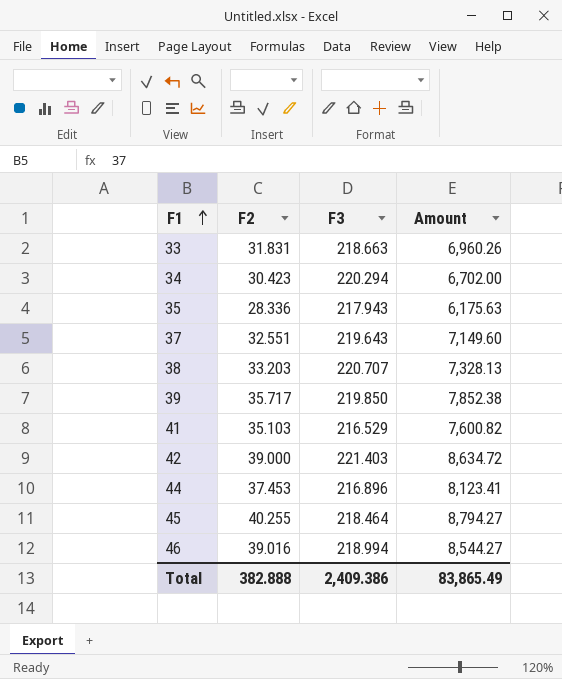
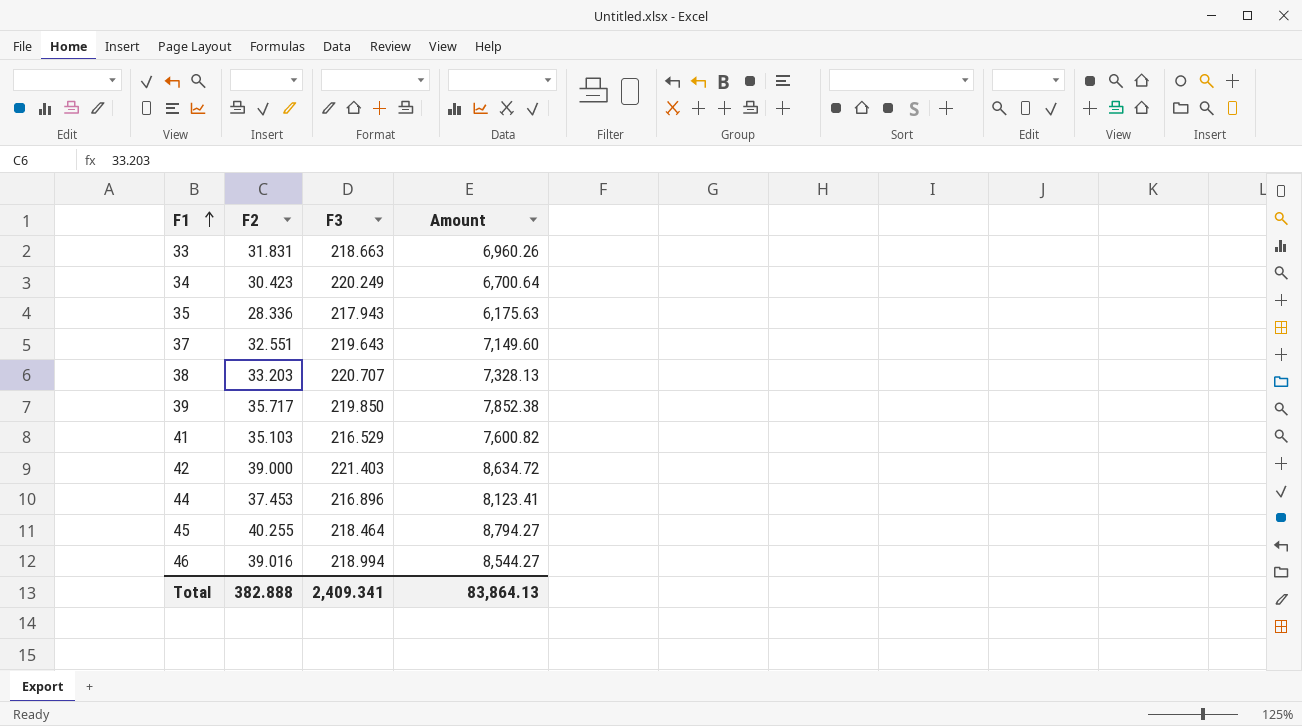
34 | F3: 220.294 -> 220.249
34 | Amount: 6,702.00 -> 6,700.64
Total | F3: 2,409.386 -> 2,409.341
Total | Amount: 83,865.49 -> 83,864.13

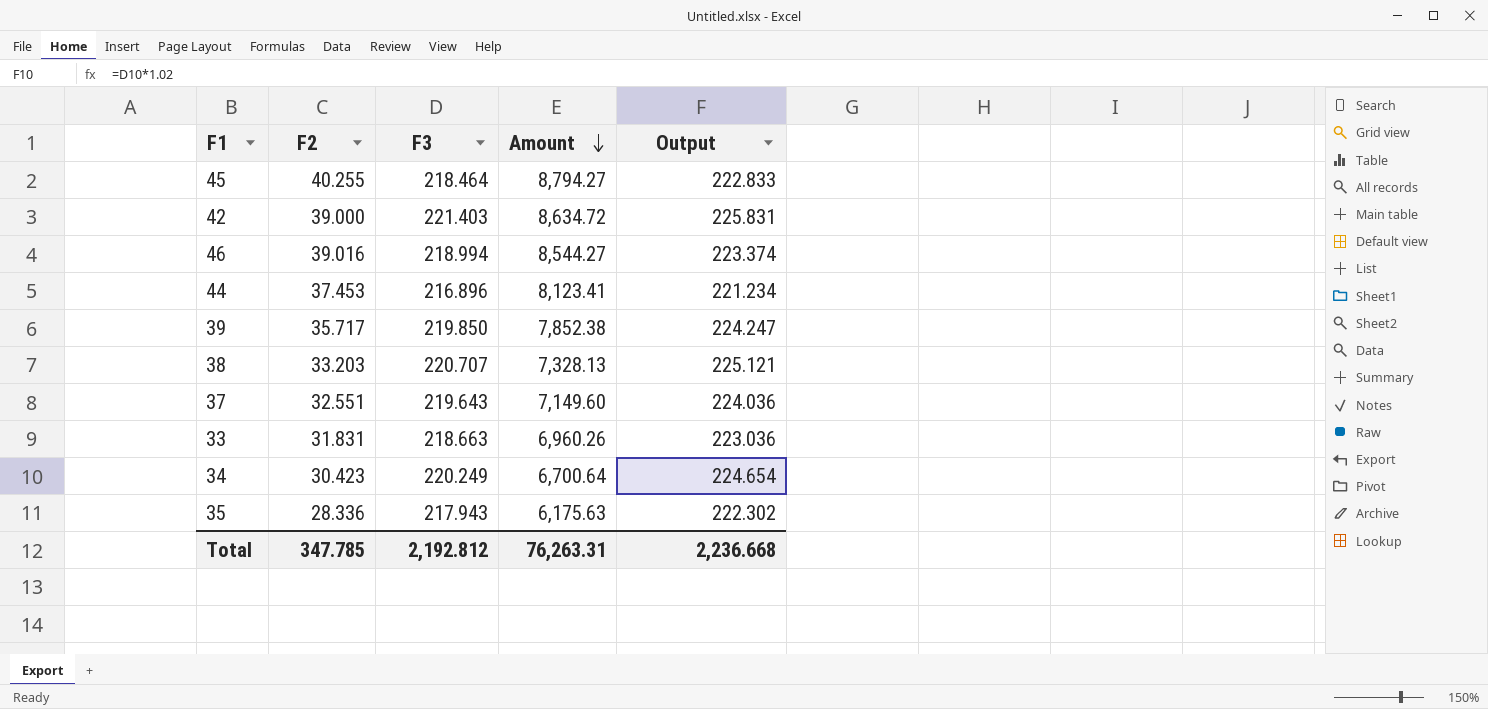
row order: F1 ascending -> Amount descending
column Output | formula: none -> [F3] * 1.02
row 41: 35.103 | 216.529 | 7,600.82 -> none
Total | F2: 382.888 -> 347.785
Total | F3: 2,409.341 -> 2,192.812
Total | Amount: 83,864.13 -> 76,263.31

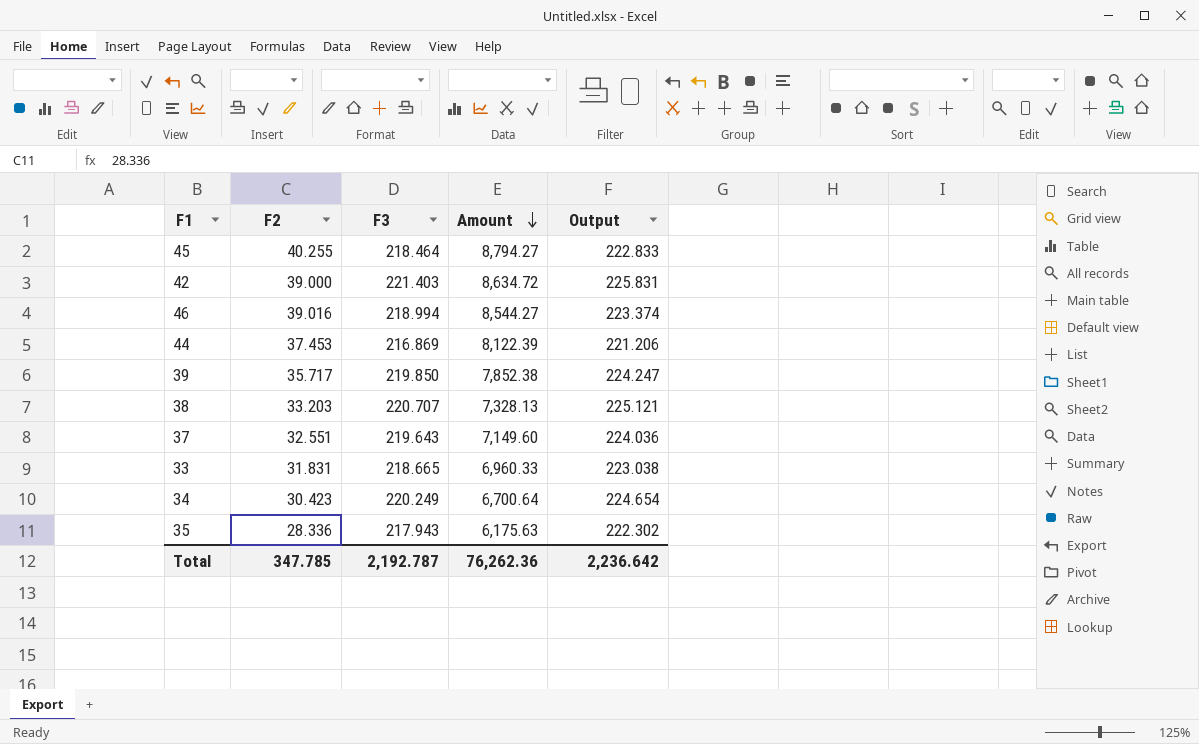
44 | F3: 216.896 -> 216.869
44 | Amount: 8,123.41 -> 8,122.39
44 | Output: 221.234 -> 221.206
33 | F3: 218.663 -> 218.665
33 | Amount: 6,960.26 -> 6,960.33
33 | Output: 223.036 -> 223.038
Total | F3: 2,192.812 -> 2,192.787
Total | Amount: 76,263.31 -> 76,262.36
Total | Output: 2,236.668 -> 2,236.642

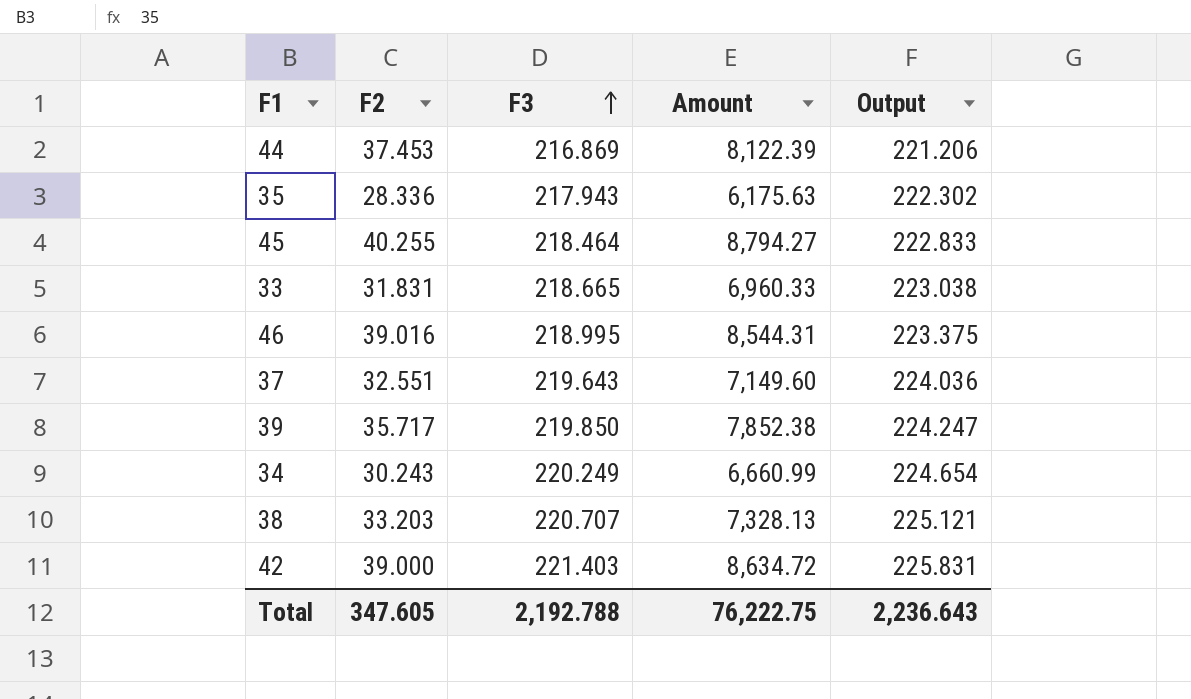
row order: Amount descending -> F3 ascending
46 | F3: 218.994 -> 218.995
46 | Amount: 8,544.27 -> 8,544.31
46 | Output: 223.374 -> 223.375
34 | F2: 30.423 -> 30.243
34 | Amount: 6,700.64 -> 6,660.99
Total | F2: 347.785 -> 347.605
Total | F3: 2,192.787 -> 2,192.788
Total | Amount: 76,262.36 -> 76,222.75
Total | Output: 2,236.642 -> 2,236.643

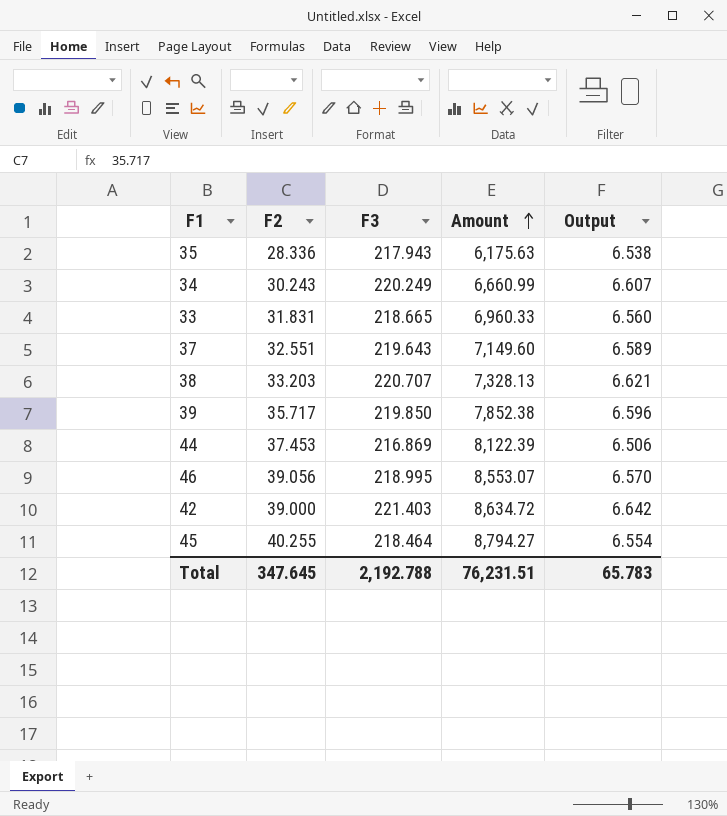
row order: F3 ascending -> Amount ascending
column Output | formula: [F3] * 1.02 -> [F3] * 0.03
46 | F2: 39.016 -> 39.056
46 | Amount: 8,544.31 -> 8,553.07
Total | F2: 347.605 -> 347.645
Total | Amount: 76,222.75 -> 76,231.51
Total | Output: 2,236.643 -> 65.783

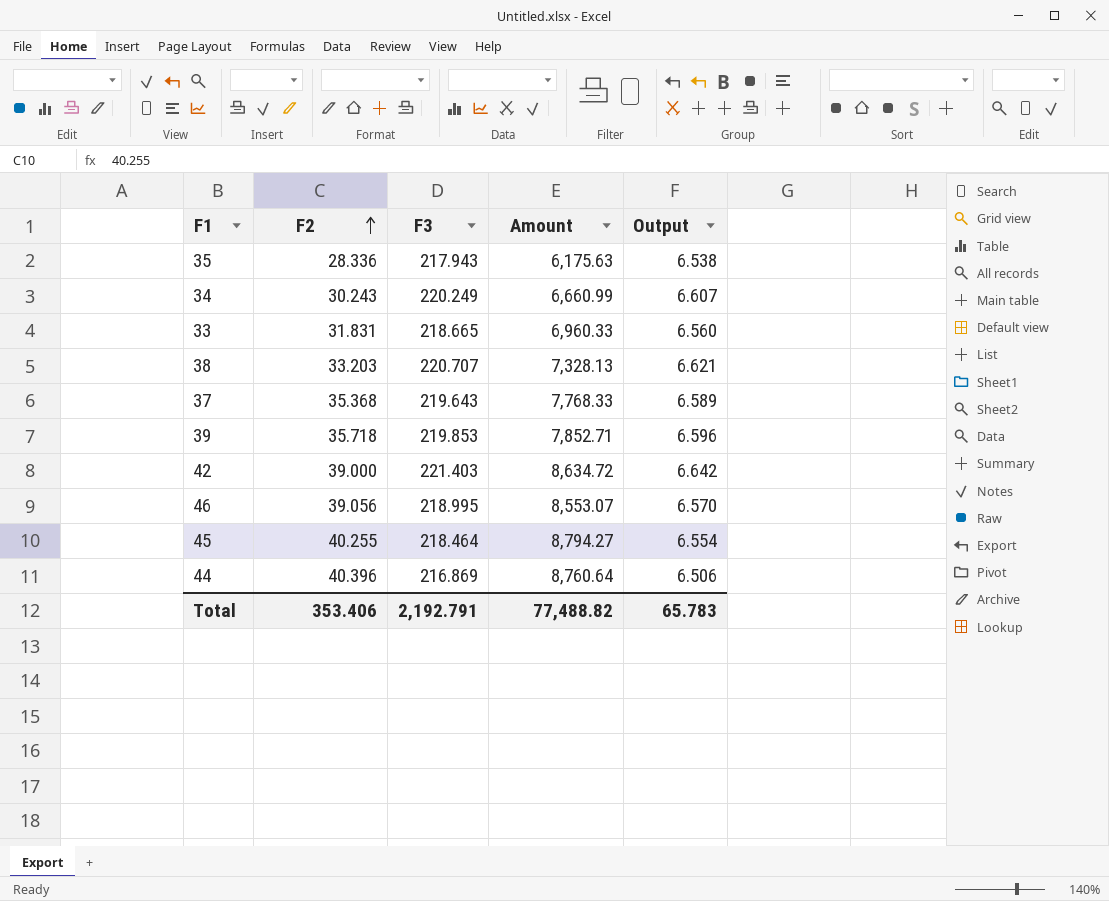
row order: Amount ascending -> F2 ascending
37 | F2: 32.551 -> 35.368
37 | Amount: 7,149.60 -> 7,768.33
39 | F2: 35.717 -> 35.718
39 | F3: 219.850 -> 219.853
39 | Amount: 7,852.38 -> 7,852.71
44 | F2: 37.453 -> 40.396
44 | Amount: 8,122.39 -> 8,760.64
Total | F2: 347.645 -> 353.406
Total | F3: 2,192.788 -> 2,192.791
Total | Amount: 76,231.51 -> 77,488.82

